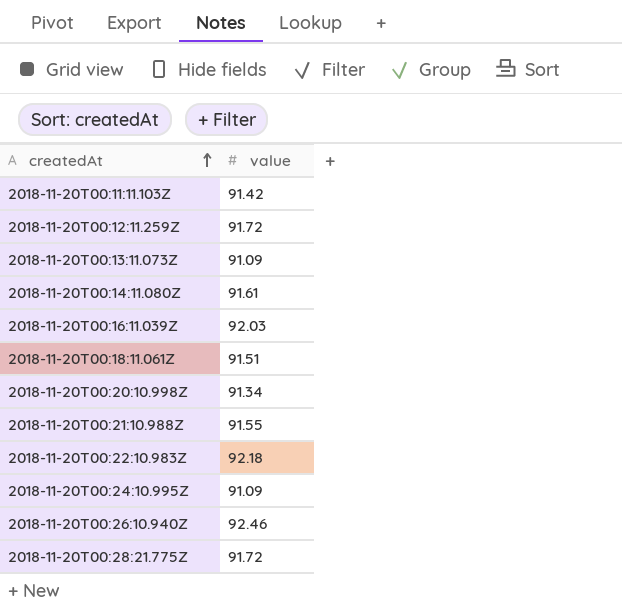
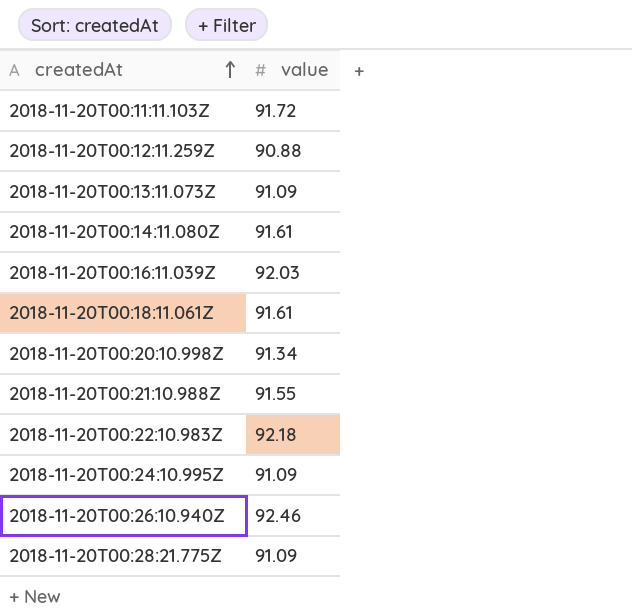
2018-11-20T00:11:11.103Z | value: 91.42 -> 91.72
2018-11-20T00:12:11.259Z | value: 91.72 -> 90.88
2018-11-20T00:18:11.061Z | value: 91.51 -> 91.61
2018-11-20T00:28:21.775Z | value: 91.72 -> 91.09

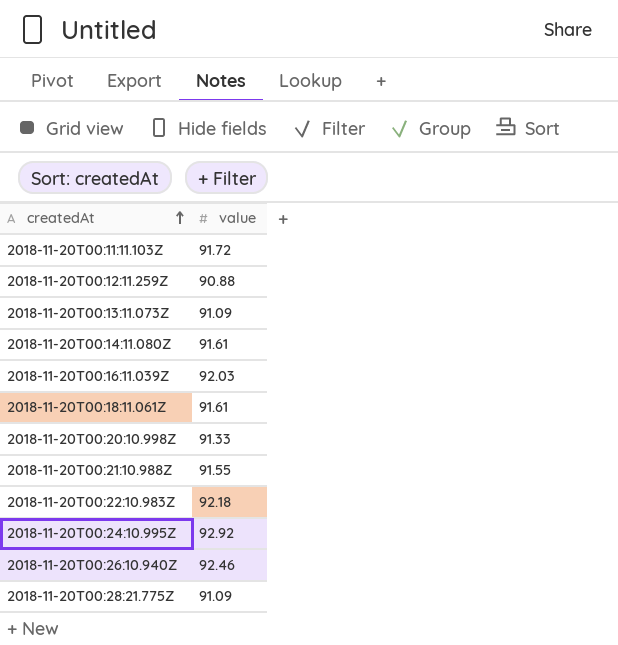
2018-11-20T00:20:10.998Z | value: 91.34 -> 91.33
2018-11-20T00:24:10.995Z | value: 91.09 -> 92.92

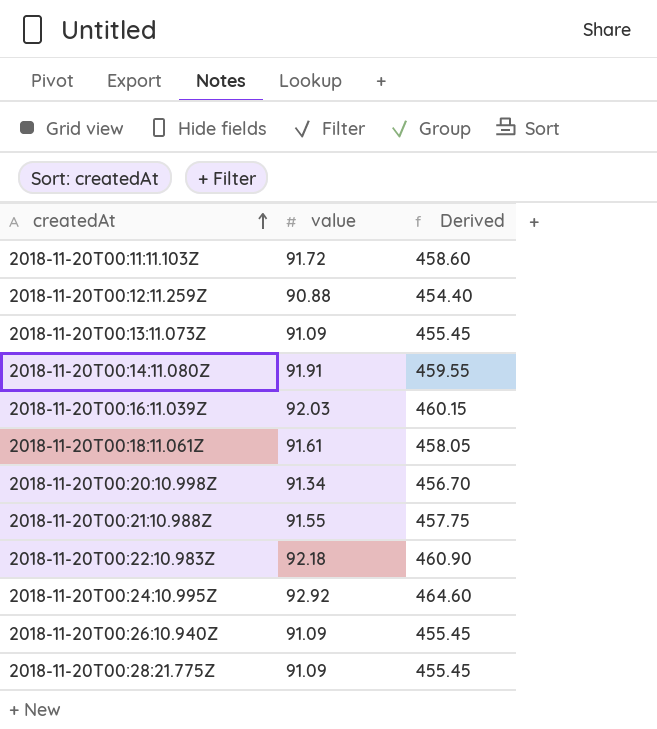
column Derived | formula: none -> [value] * 5
2018-11-20T00:14:11.080Z | value: 91.61 -> 91.91
2018-11-20T00:20:10.998Z | value: 91.33 -> 91.34
2018-11-20T00:26:10.940Z | value: 92.46 -> 91.09

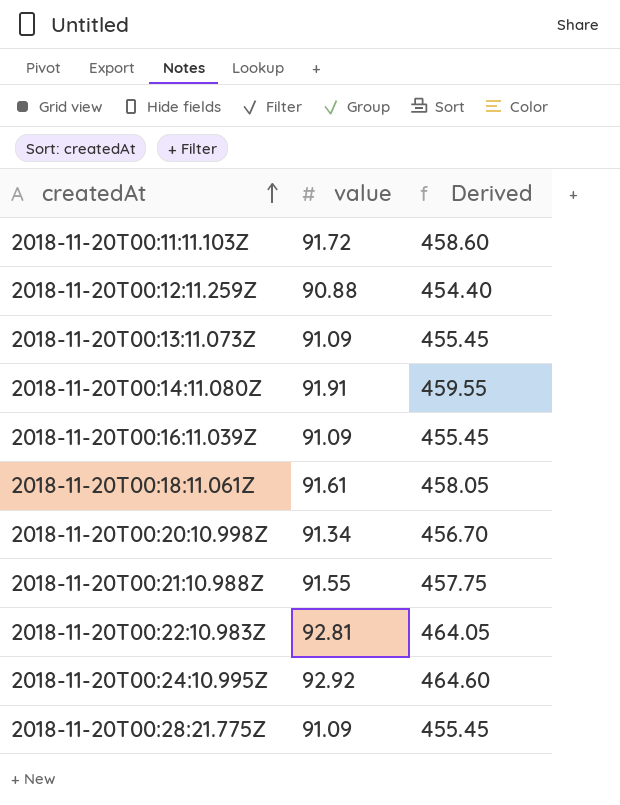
row 2018-11-20T00:26:10.940Z: 91.09 | 455.45 -> none
2018-11-20T00:16:11.039Z | value: 92.03 -> 91.09
2018-11-20T00:16:11.039Z | Derived: 460.15 -> 455.45
2018-11-20T00:22:10.983Z | value: 92.18 -> 92.81
2018-11-20T00:22:10.983Z | Derived: 460.90 -> 464.05

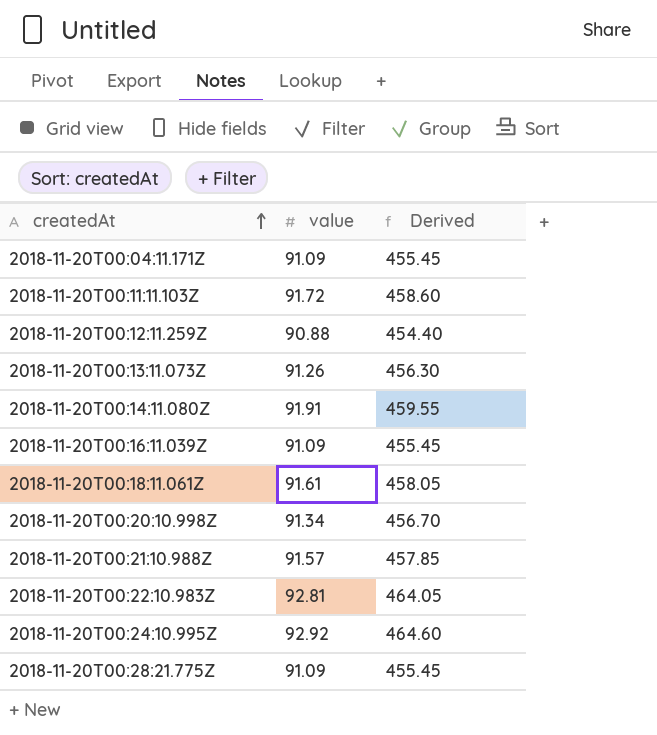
row 2018-11-20T00:04:11.171Z: none -> 91.09 | 455.45
2018-11-20T00:13:11.073Z | value: 91.09 -> 91.26
2018-11-20T00:13:11.073Z | Derived: 455.45 -> 456.30
2018-11-20T00:21:10.988Z | value: 91.55 -> 91.57
2018-11-20T00:21:10.988Z | Derived: 457.75 -> 457.85

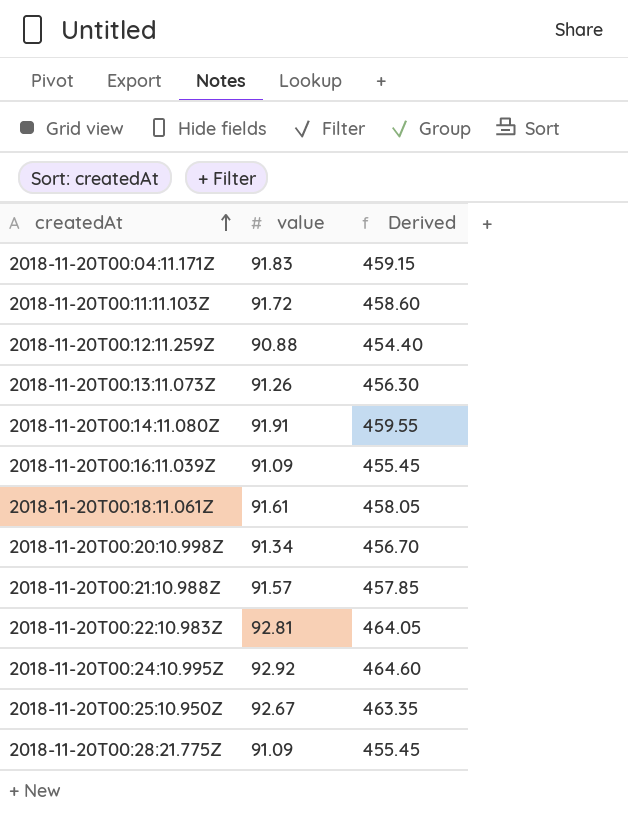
2018-11-20T00:04:11.171Z | value: 91.09 -> 91.83
2018-11-20T00:04:11.171Z | Derived: 455.45 -> 459.15
row 2018-11-20T00:25:10.950Z: none -> 92.67 | 463.35

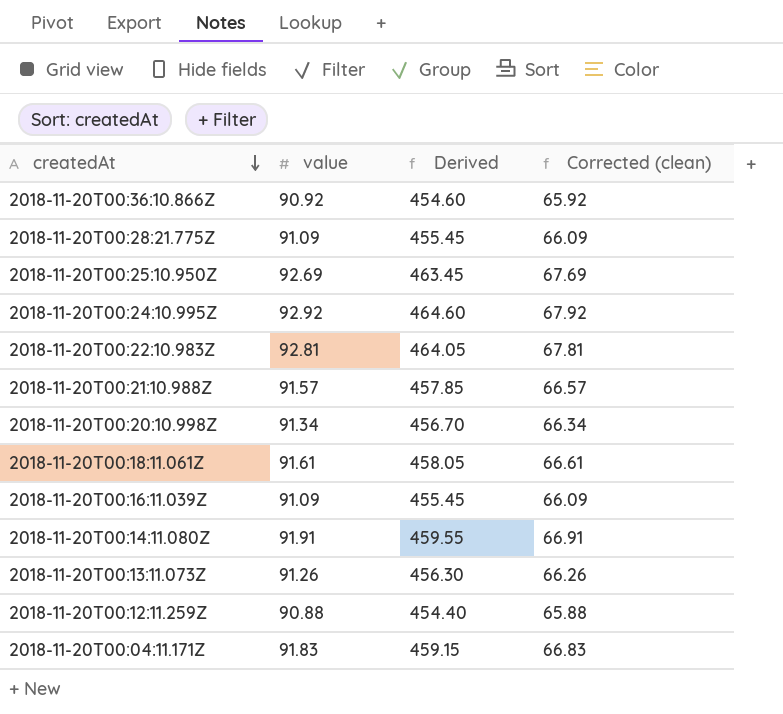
row order: createdAt ascending -> createdAt descending
column Corrected (clean) | formula: none -> [value] - 25
row 2018-11-20T00:11:11.103Z: 91.72 | 458.60 -> none
row 2018-11-20T00:36:10.866Z: none -> 90.92 | 454.60 | 65.92
2018-11-20T00:25:10.950Z | value: 92.67 -> 92.69
2018-11-20T00:25:10.950Z | Derived: 463.35 -> 463.45

